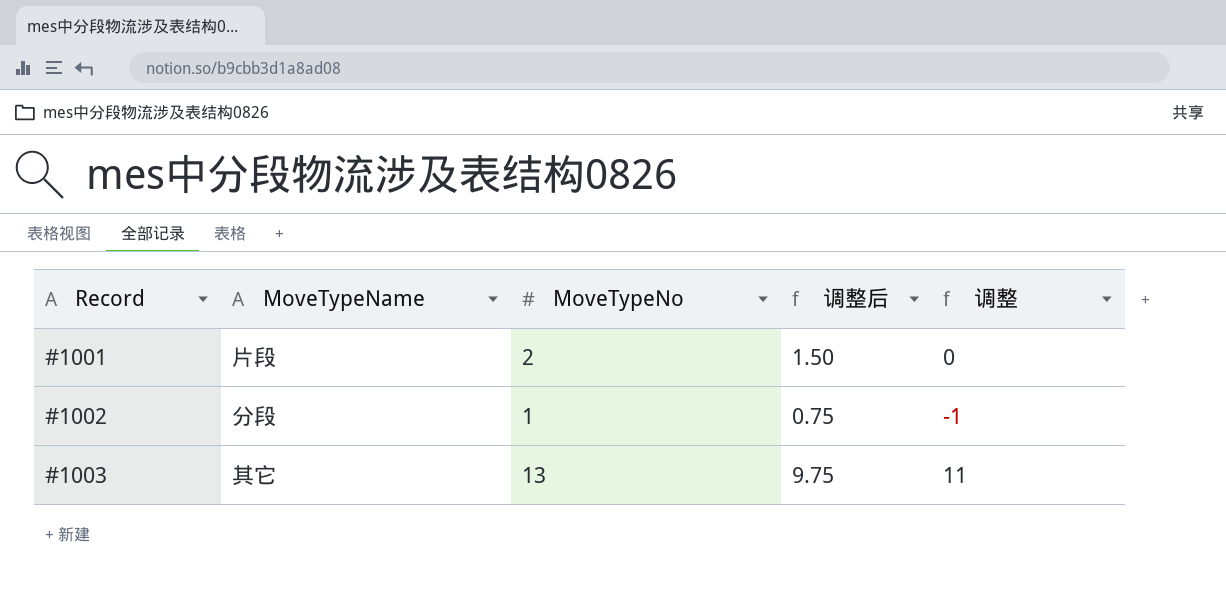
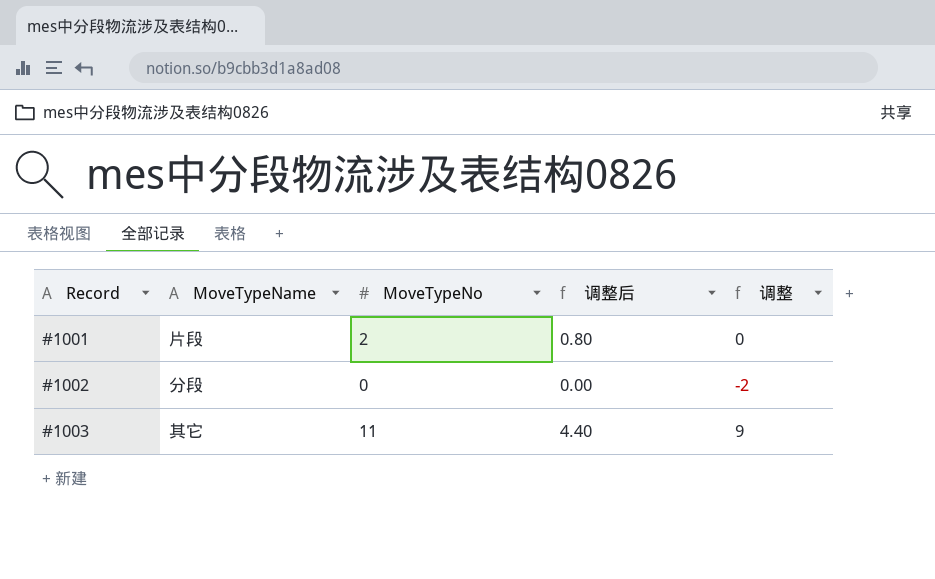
column 调整后 | formula: [MoveTypeNo] * 0.75 -> [MoveTypeNo] * 0.4
#1002 | MoveTypeNo: 1 -> 0
#1002 | 调整: -1 -> -2
#1003 | MoveTypeNo: 13 -> 11
#1003 | 调整: 11 -> 9

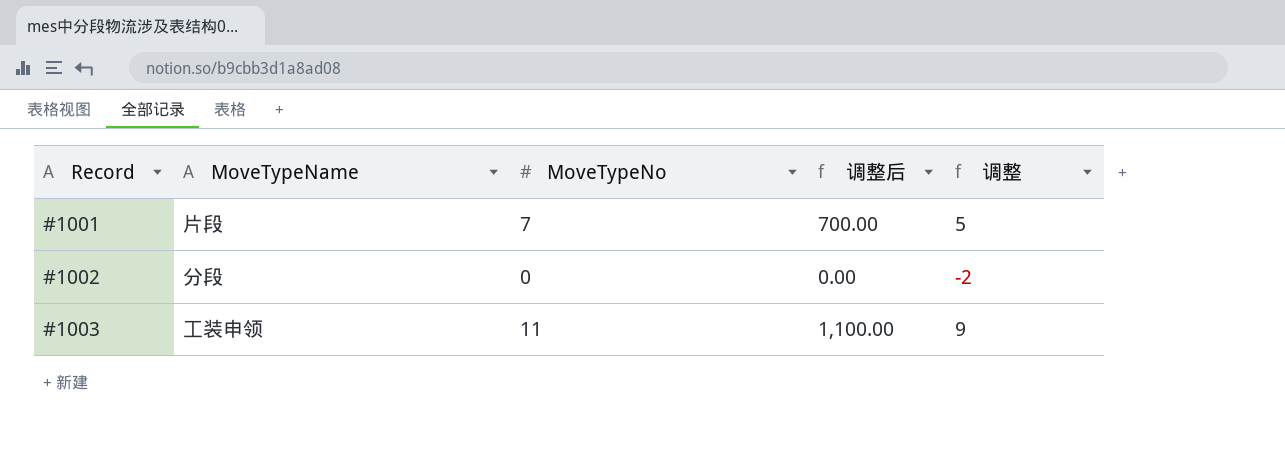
column 调整后 | formula: [MoveTypeNo] * 0.4 -> [MoveTypeNo] * 100
#1001 | MoveTypeNo: 2 -> 7
#1001 | 调整: 0 -> 5
#1003 | MoveTypeName: 其它 -> 工装申领

